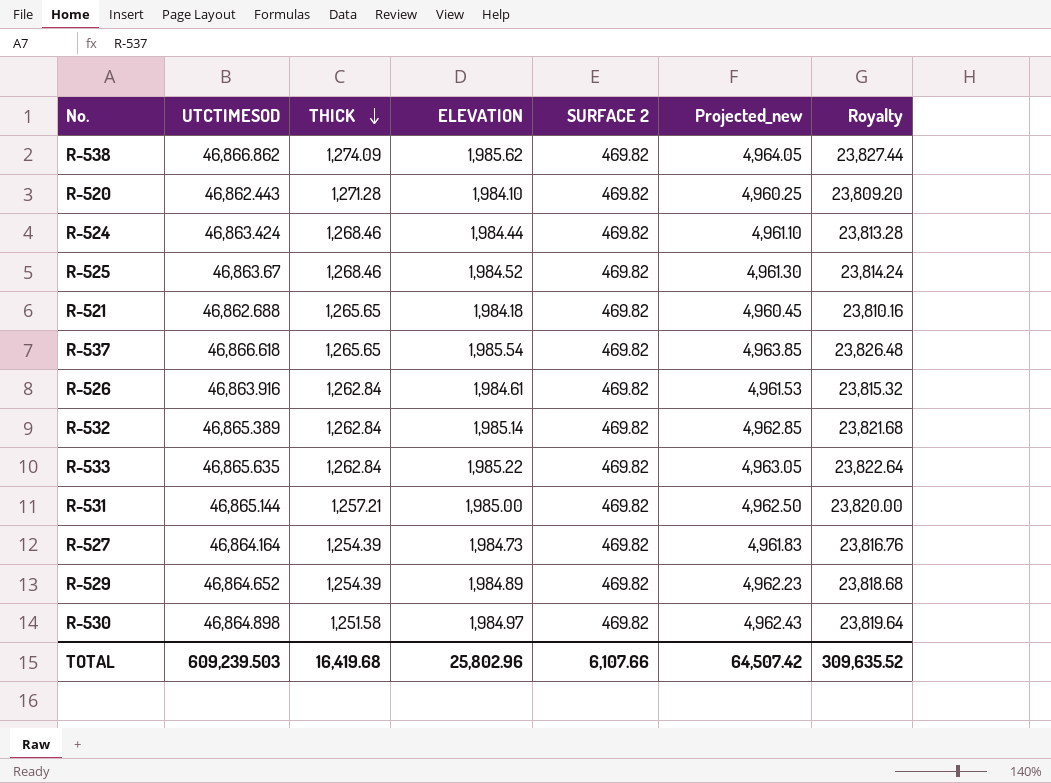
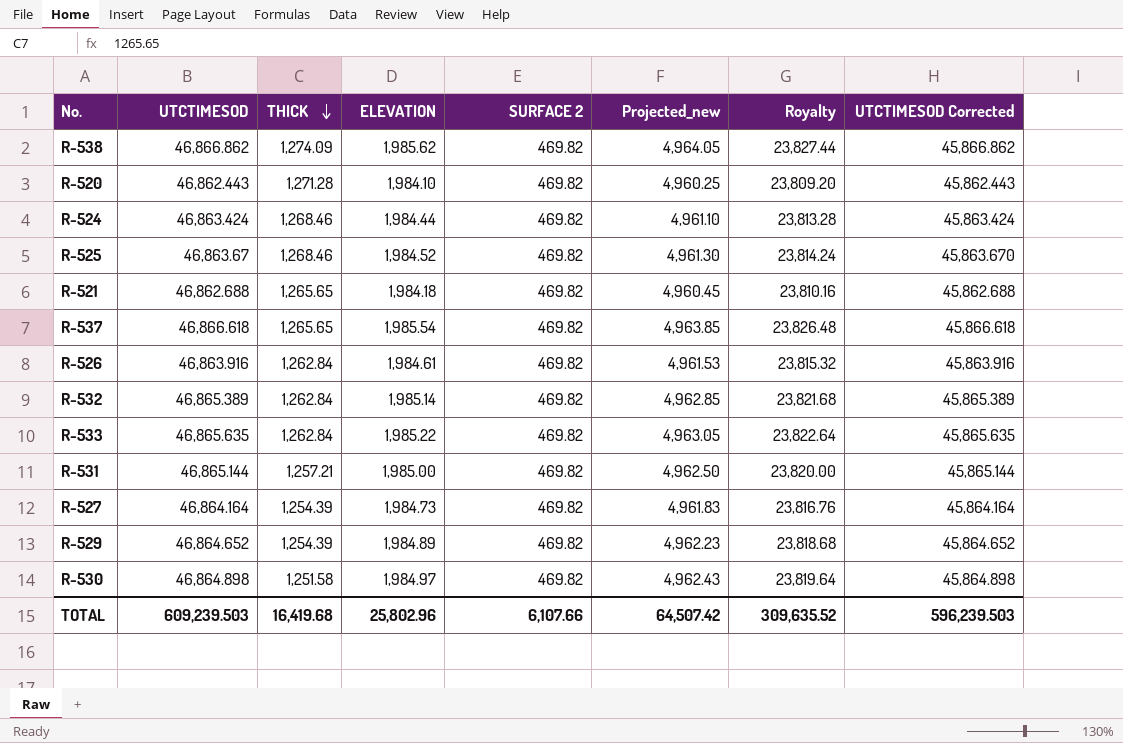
column UTCTIMESOD Corrected | formula: none -> [UTCTIMESOD] - 1000

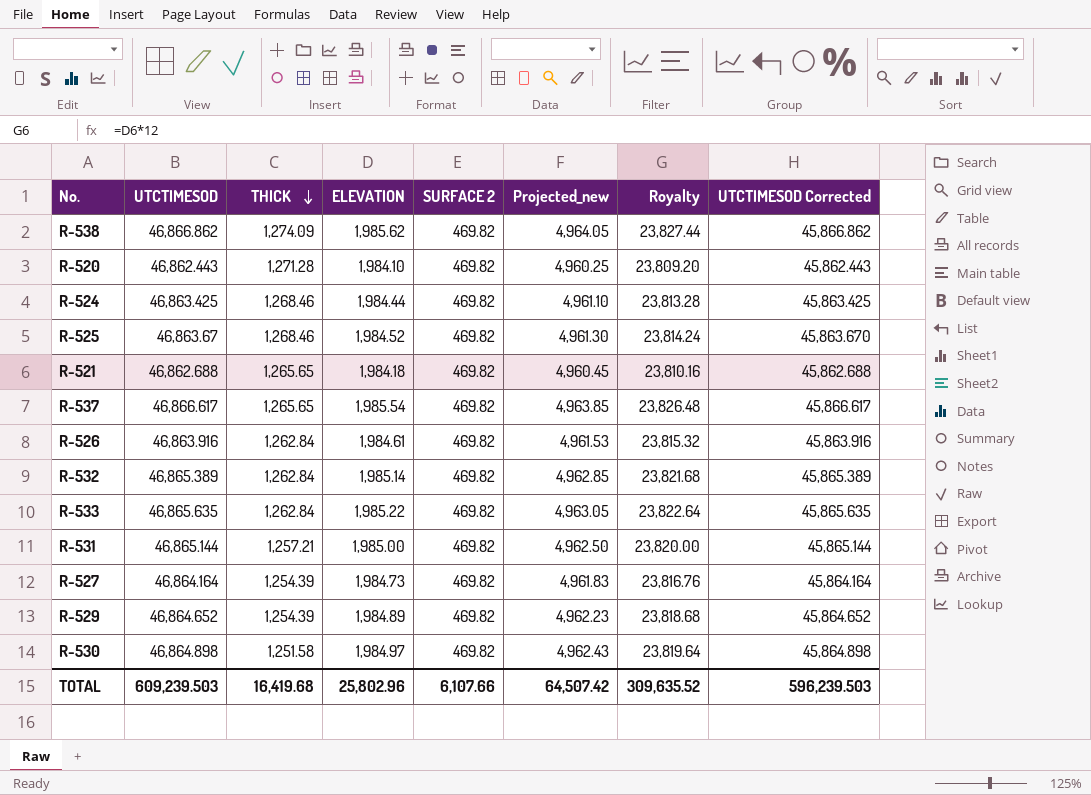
R-524 | UTCTIMESOD: 46,863.424 -> 46,863.425
R-524 | UTCTIMESOD Corrected: 45,863.424 -> 45,863.425
R-537 | UTCTIMESOD: 46,866.618 -> 46,866.617
R-537 | UTCTIMESOD Corrected: 45,866.618 -> 45,866.617

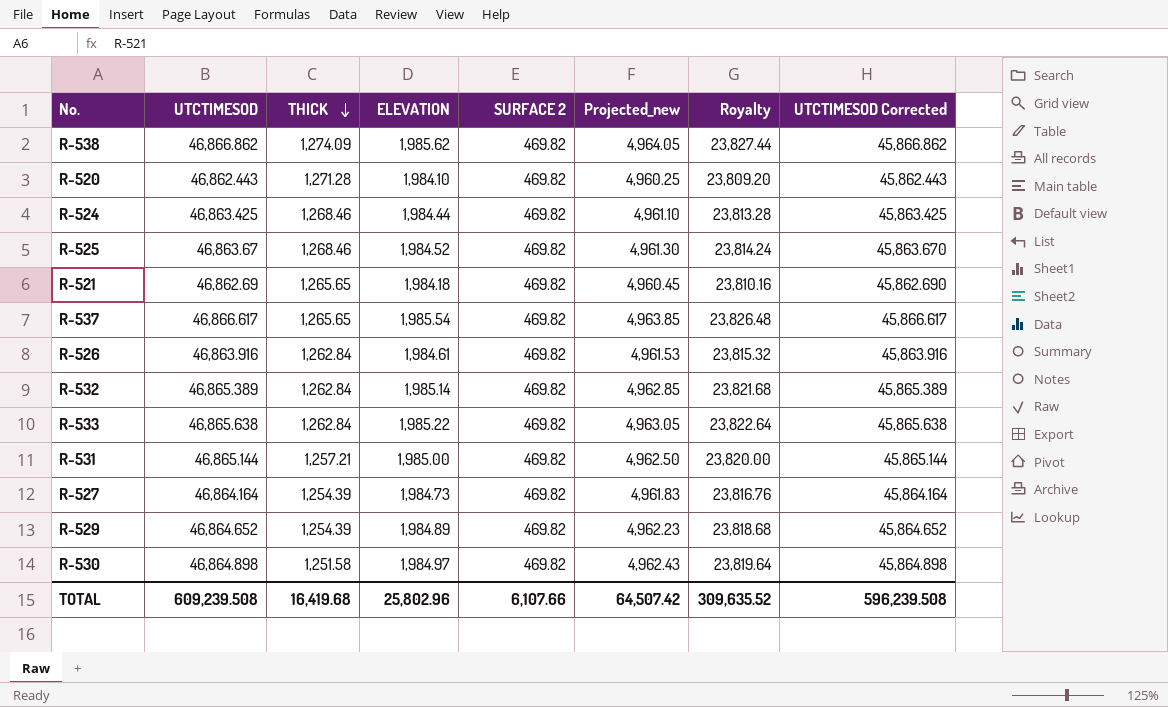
R-521 | UTCTIMESOD: 46,862.688 -> 46,862.69
R-521 | UTCTIMESOD Corrected: 45,862.688 -> 45,862.690
R-533 | UTCTIMESOD: 46,865.635 -> 46,865.638
R-533 | UTCTIMESOD Corrected: 45,865.635 -> 45,865.638
TOTAL | UTCTIMESOD: 609,239.503 -> 609,239.508
TOTAL | UTCTIMESOD Corrected: 596,239.503 -> 596,239.508

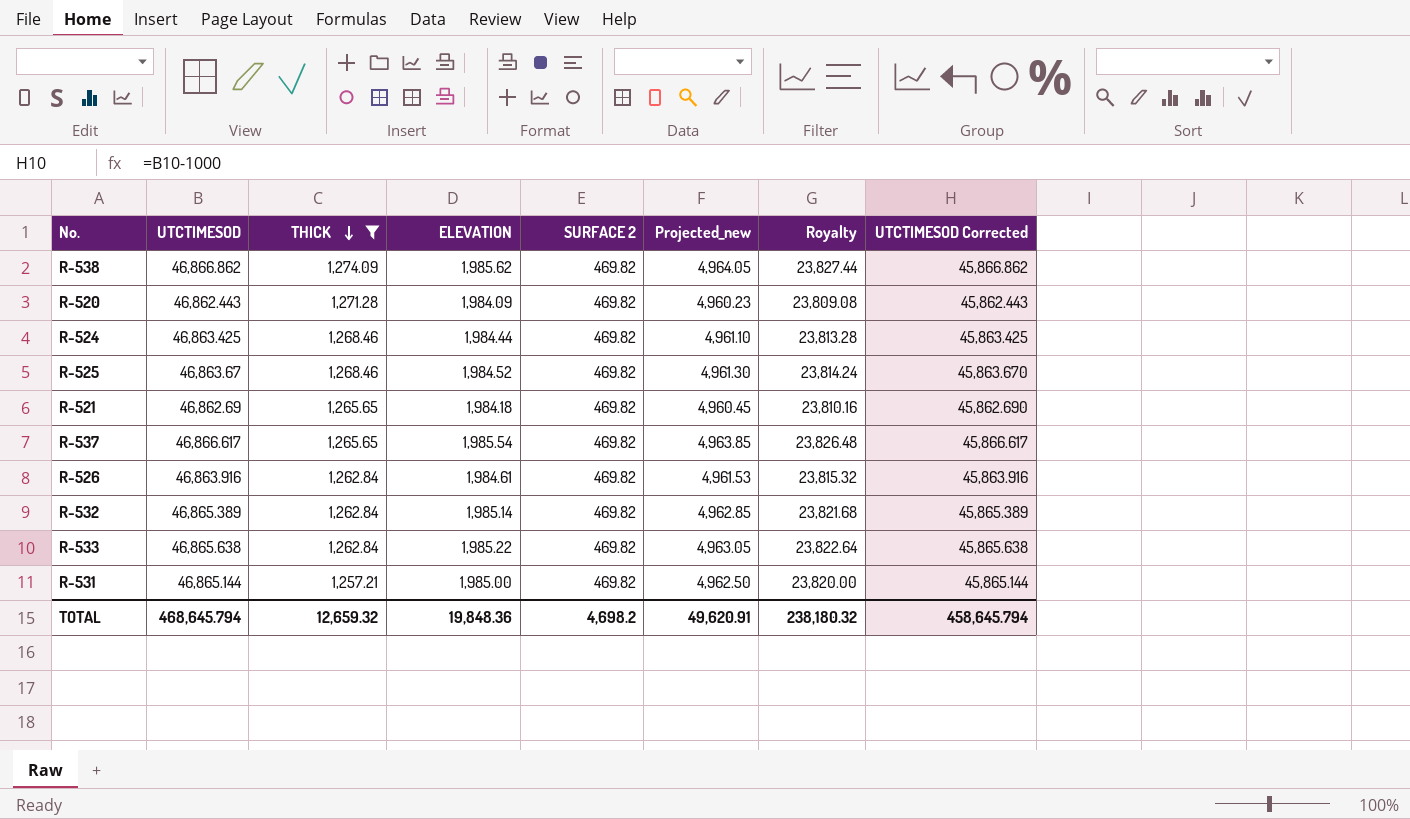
filter: none -> THICK >= 1,257.21
R-520 | ELEVATION: 1,984.10 -> 1,984.09
R-520 | Projected_new: 4,960.25 -> 4,960.23
R-520 | Royalty: 23,809.20 -> 23,809.08
TOTAL | UTCTIMESOD: 609,239.508 -> 468,645.794
TOTAL | THICK: 16,419.68 -> 12,659.32
TOTAL | ELEVATION: 25,802.96 -> 19,848.36
TOTAL | SURFACE 2: 6,107.66 -> 4,698.2
TOTAL | Projected_new: 64,507.42 -> 49,620.91
TOTAL | Royalty: 309,635.52 -> 238,180.32
TOTAL | UTCTIMESOD Corrected: 596,239.508 -> 458,645.794

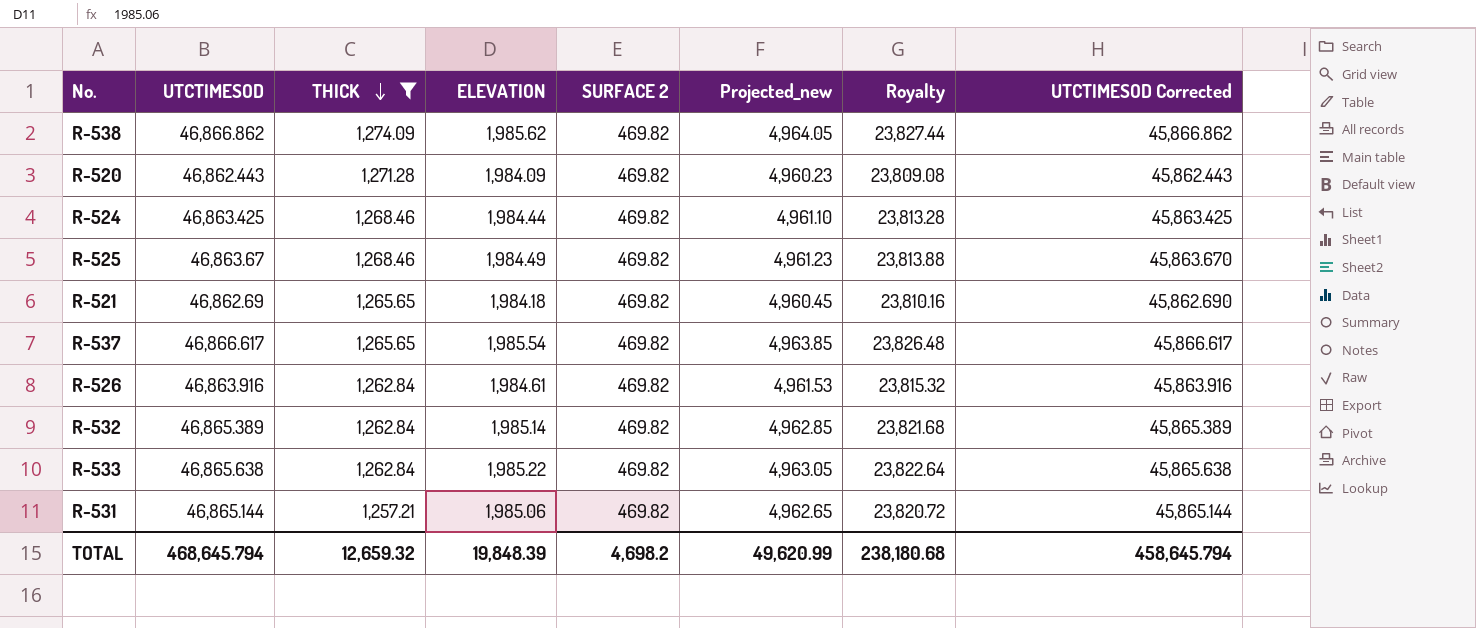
R-525 | ELEVATION: 1,984.52 -> 1,984.49
R-525 | Projected_new: 4,961.30 -> 4,961.23
R-525 | Royalty: 23,814.24 -> 23,813.88
R-531 | ELEVATION: 1,985.00 -> 1,985.06
R-531 | Projected_new: 4,962.50 -> 4,962.65
R-531 | Royalty: 23,820.00 -> 23,820.72
TOTAL | ELEVATION: 19,848.36 -> 19,848.39
TOTAL | Projected_new: 49,620.91 -> 49,620.99
TOTAL | Royalty: 238,180.32 -> 238,180.68

